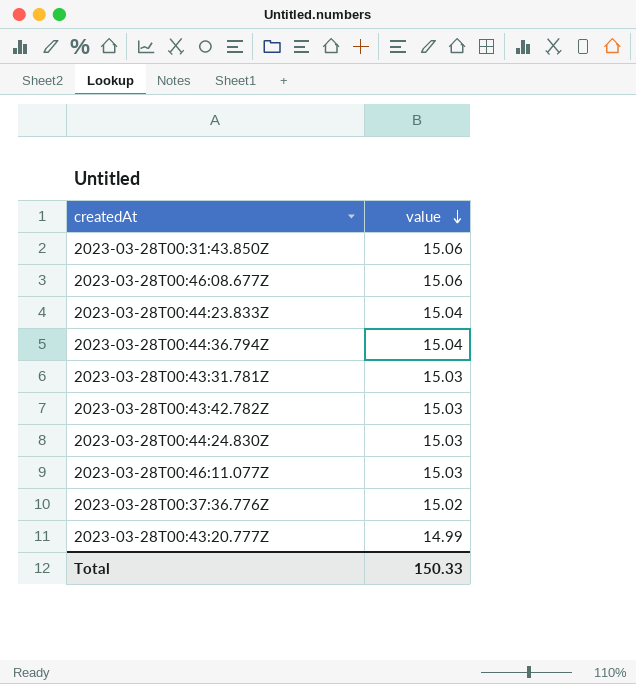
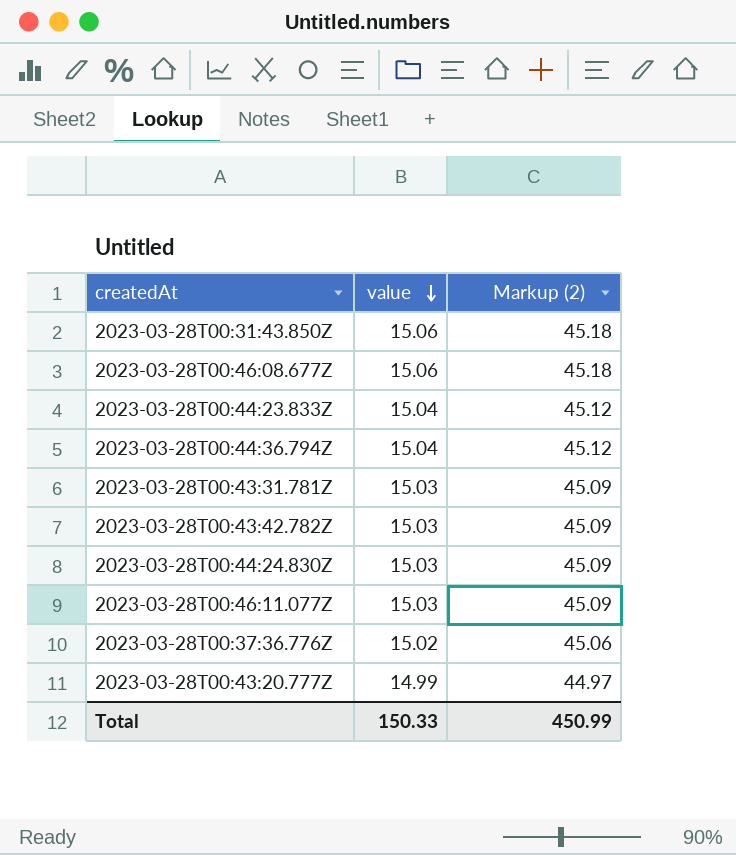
column Markup (2) | formula: none -> [value] * 3

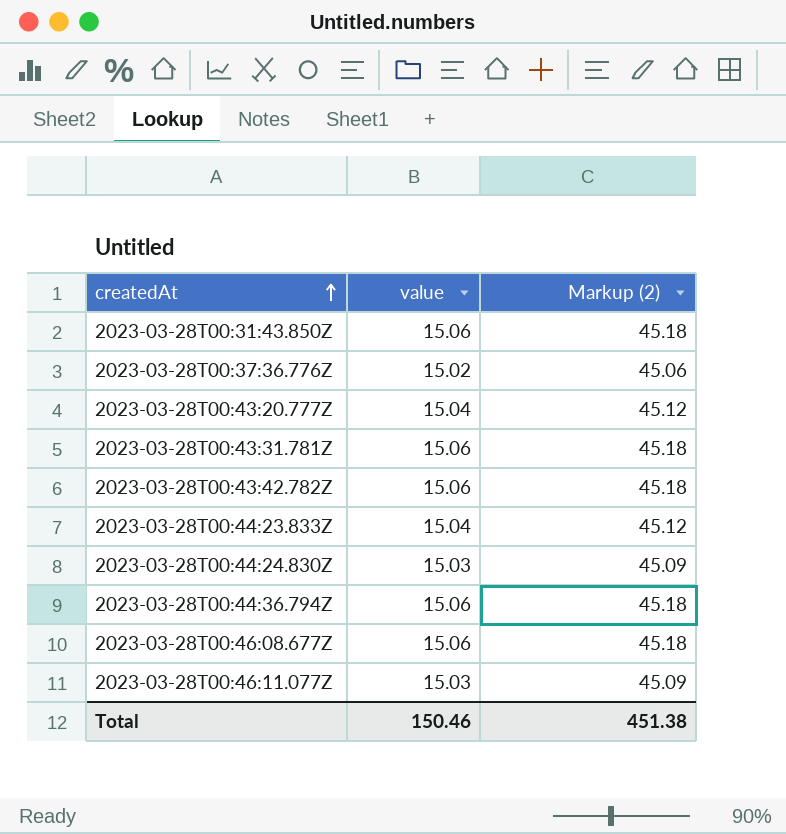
row order: value descending -> createdAt ascending
2023-03-28T00:43:20.777Z | value: 14.99 -> 15.04
2023-03-28T00:43:20.777Z | Markup (2): 44.97 -> 45.12
2023-03-28T00:43:31.781Z | value: 15.03 -> 15.06
2023-03-28T00:43:31.781Z | Markup (2): 45.09 -> 45.18
2023-03-28T00:43:42.782Z | value: 15.03 -> 15.06
2023-03-28T00:43:42.782Z | Markup (2): 45.09 -> 45.18
2023-03-28T00:44:36.794Z | value: 15.04 -> 15.06
2023-03-28T00:44:36.794Z | Markup (2): 45.12 -> 45.18
Total | value: 150.33 -> 150.46
Total | Markup (2): 450.99 -> 451.38

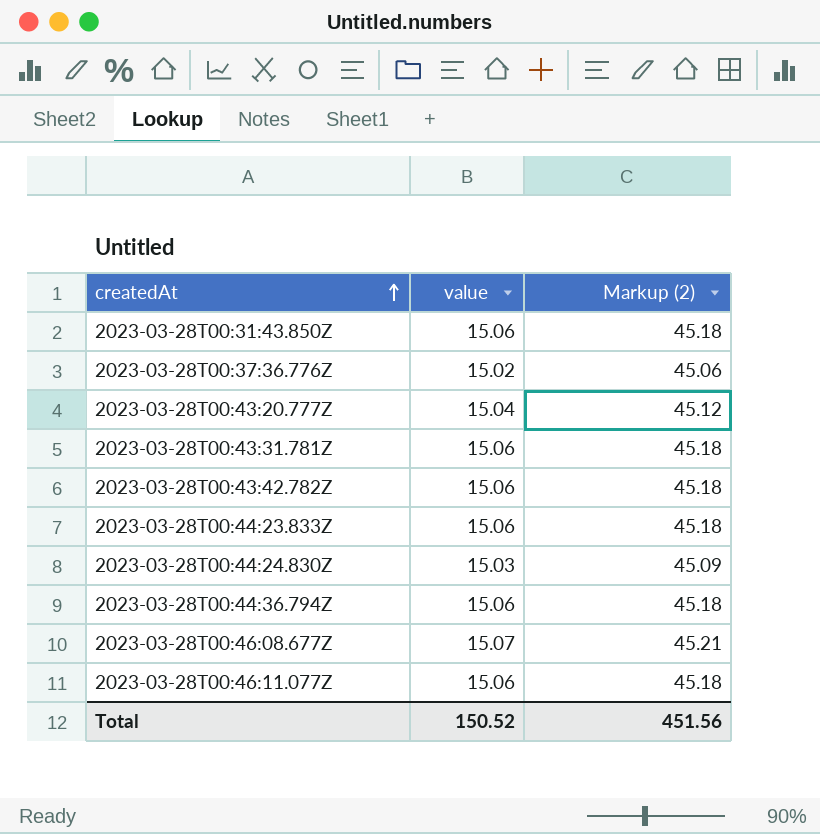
2023-03-28T00:44:23.833Z | value: 15.04 -> 15.06
2023-03-28T00:44:23.833Z | Markup (2): 45.12 -> 45.18
2023-03-28T00:46:08.677Z | value: 15.06 -> 15.07
2023-03-28T00:46:08.677Z | Markup (2): 45.18 -> 45.21
2023-03-28T00:46:11.077Z | value: 15.03 -> 15.06
2023-03-28T00:46:11.077Z | Markup (2): 45.09 -> 45.18
Total | value: 150.46 -> 150.52
Total | Markup (2): 451.38 -> 451.56

